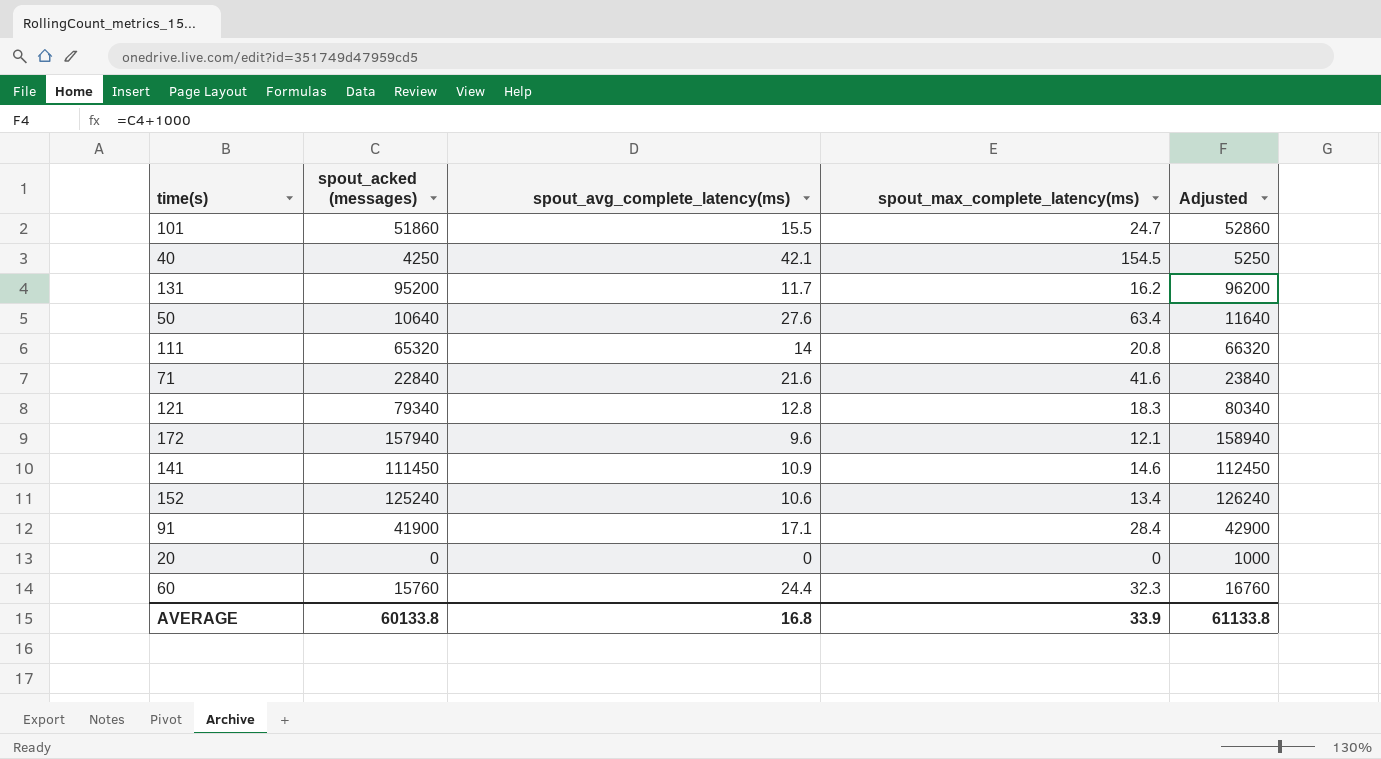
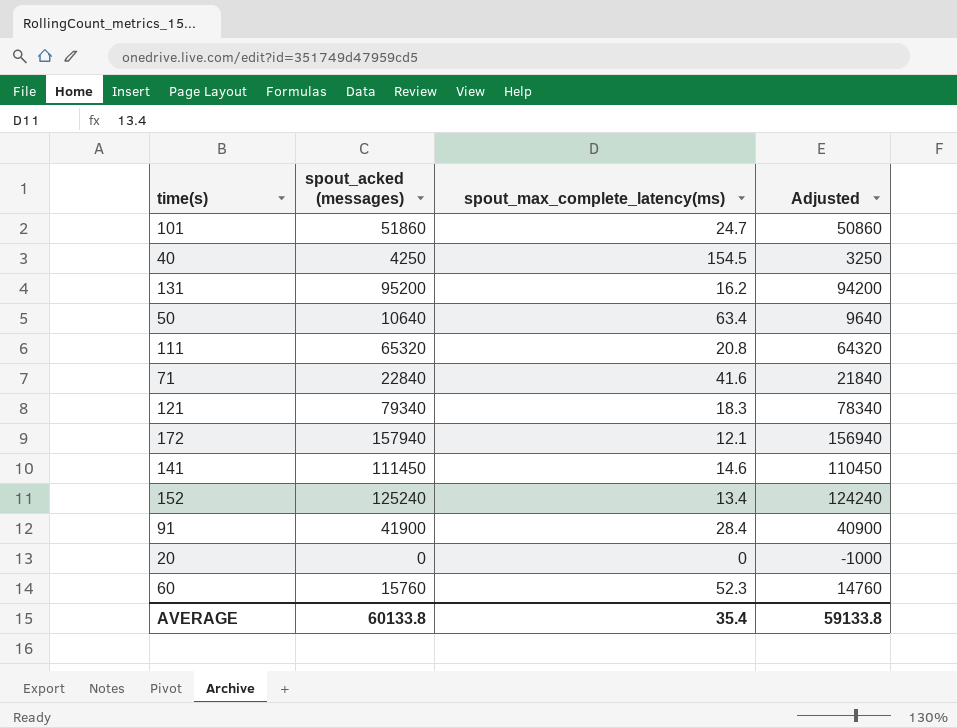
column spout_avg_complete_latency(ms) | position: 3 -> none
column Adjusted | formula: [spout_acked (messages)] + 1000 -> [spout_acked (messages)] - 1000
60 | spout_max_complete_latency(ms): 32.3 -> 52.3
AVERAGE | spout_max_complete_latency(ms): 33.9 -> 35.4
AVERAGE | Adjusted: 61133.8 -> 59133.8

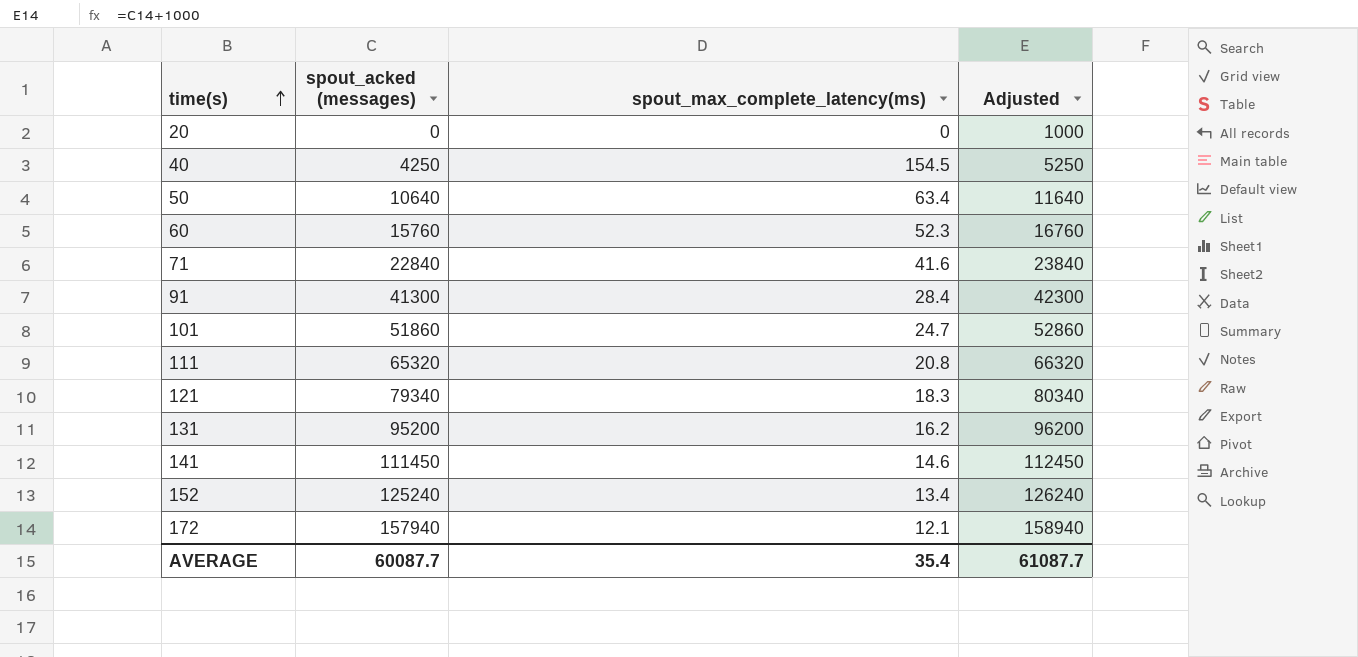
row order: none -> time(s) ascending
column Adjusted | formula: [spout_acked (messages)] - 1000 -> [spout_acked (messages)] + 1000
91 | spout_acked (messages): 41900 -> 41300
AVERAGE | spout_acked (messages): 60133.8 -> 60087.7
AVERAGE | Adjusted: 59133.8 -> 61087.7

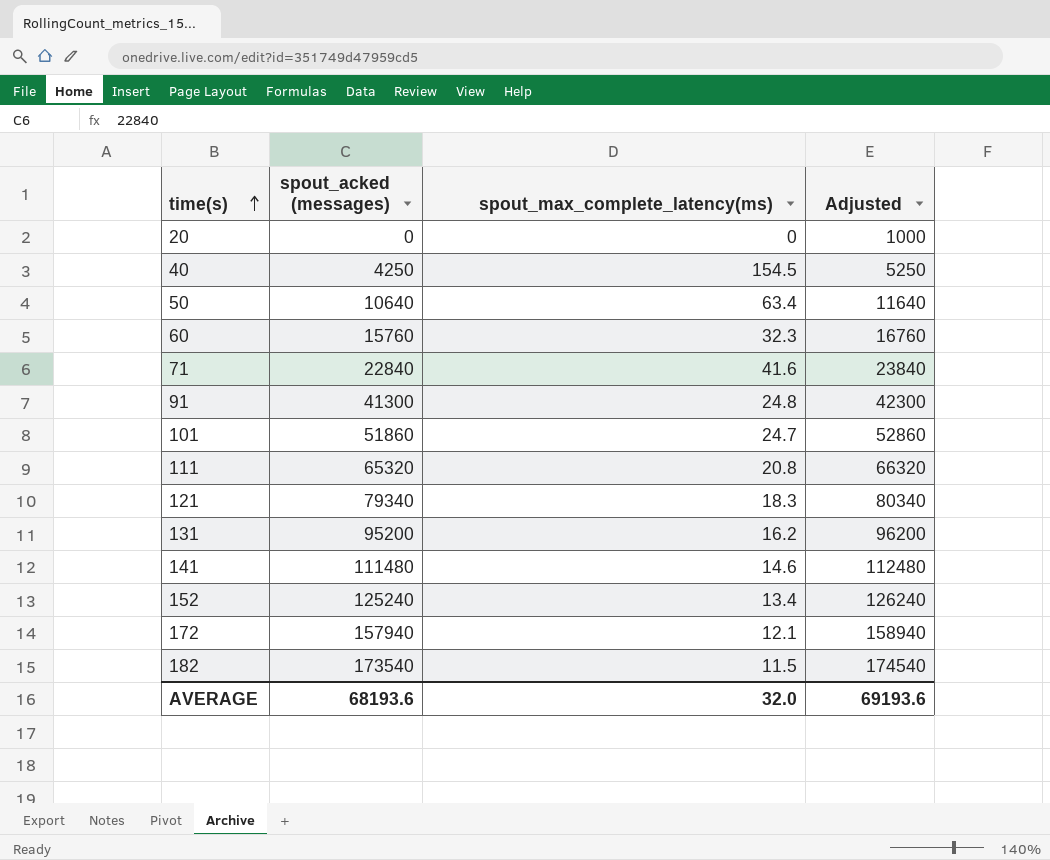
60 | spout_max_complete_latency(ms): 52.3 -> 32.3
91 | spout_max_complete_latency(ms): 28.4 -> 24.8
141 | spout_acked (messages): 111450 -> 111480
141 | Adjusted: 112450 -> 112480
row 182: none -> 173540 | 11.5 | 174540
AVERAGE | spout_acked (messages): 60087.7 -> 68193.6
AVERAGE | spout_max_complete_latency(ms): 35.4 -> 32.0
AVERAGE | Adjusted: 61087.7 -> 69193.6

